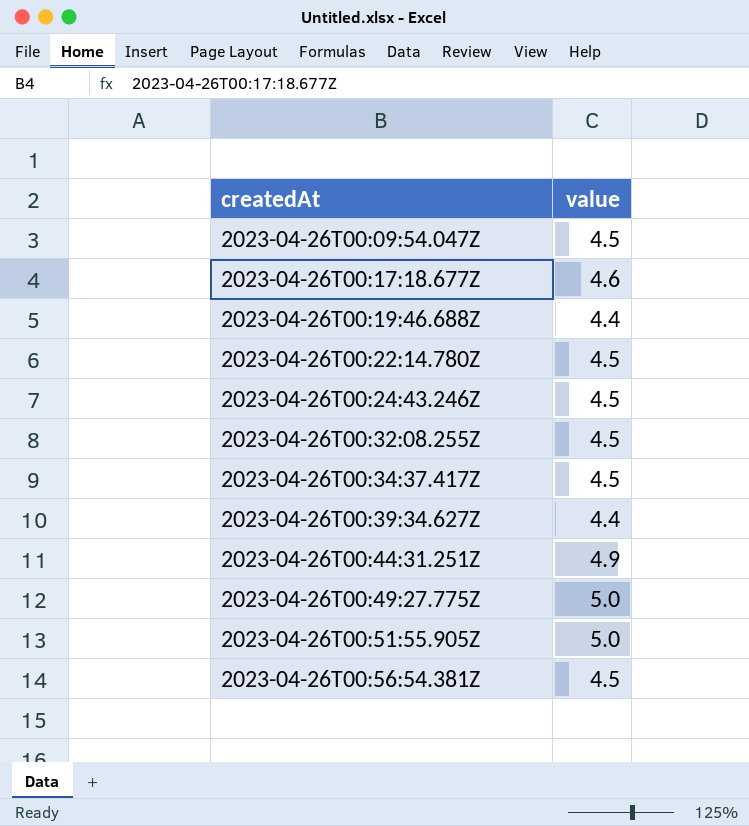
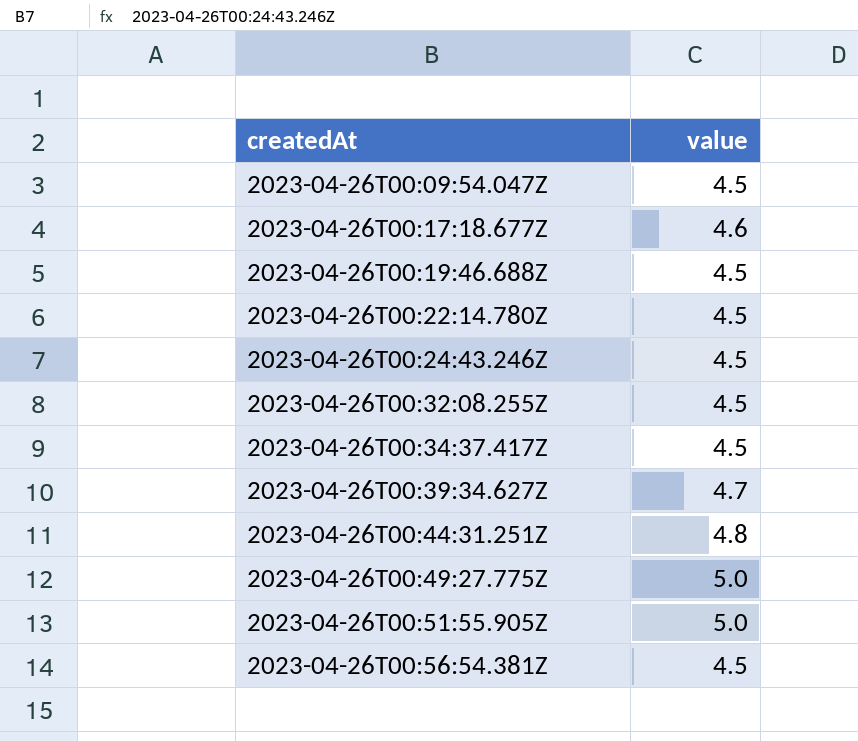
2023-04-26T00:19:46.688Z | value: 4.4 -> 4.5
2023-04-26T00:39:34.627Z | value: 4.4 -> 4.7
2023-04-26T00:44:31.251Z | value: 4.9 -> 4.8

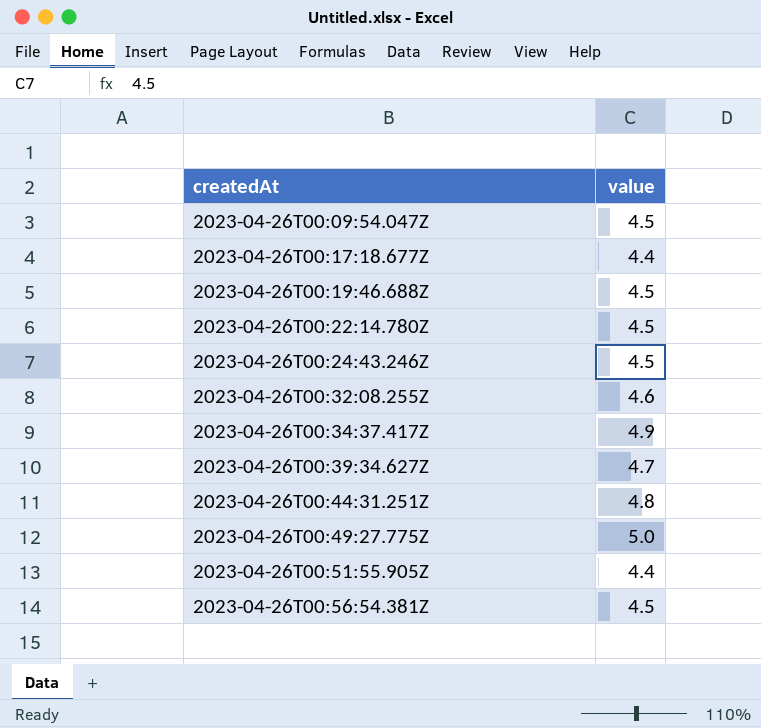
2023-04-26T00:17:18.677Z | value: 4.6 -> 4.4
2023-04-26T00:32:08.255Z | value: 4.5 -> 4.6
2023-04-26T00:34:37.417Z | value: 4.5 -> 4.9
2023-04-26T00:51:55.905Z | value: 5.0 -> 4.4

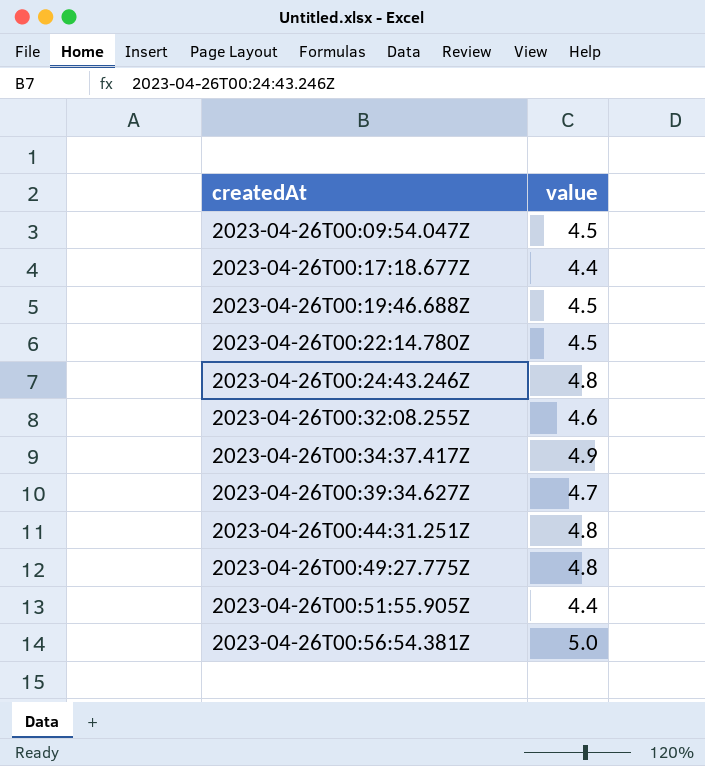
2023-04-26T00:24:43.246Z | value: 4.5 -> 4.8
2023-04-26T00:49:27.775Z | value: 5.0 -> 4.8
2023-04-26T00:56:54.381Z | value: 4.5 -> 5.0

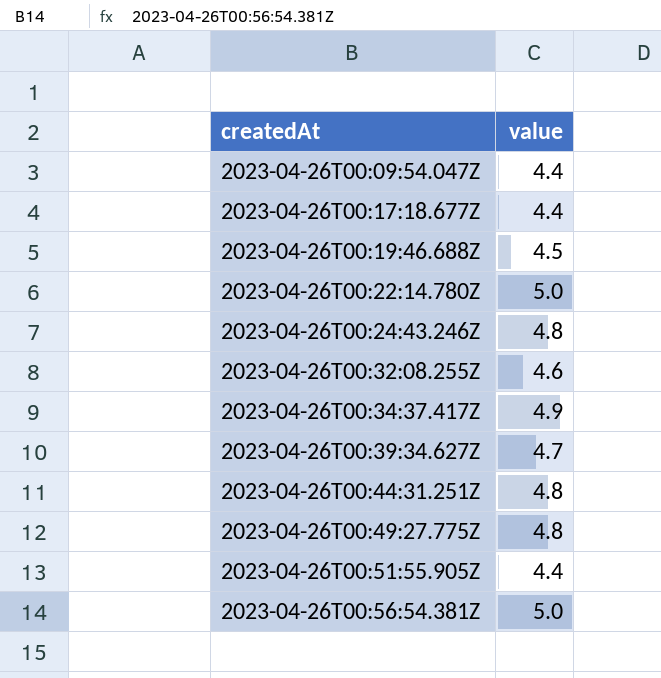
2023-04-26T00:09:54.047Z | value: 4.5 -> 4.4
2023-04-26T00:22:14.780Z | value: 4.5 -> 5.0

